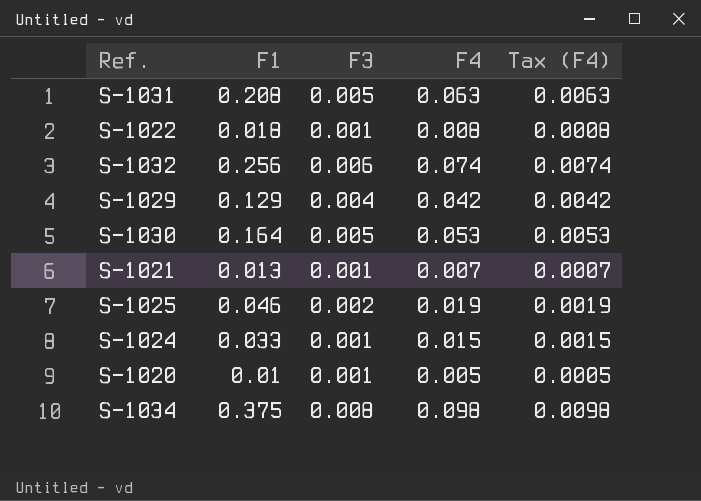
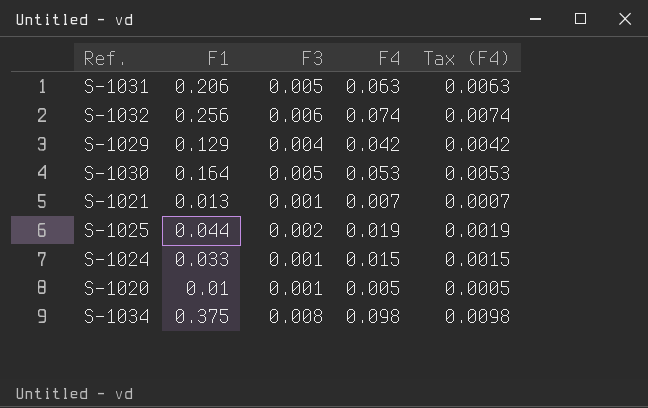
row S-1022: 0.018 | 0.001 | 0.008 | 0.0008 -> none
S-1031 | F1: 0.208 -> 0.206
S-1025 | F1: 0.046 -> 0.044

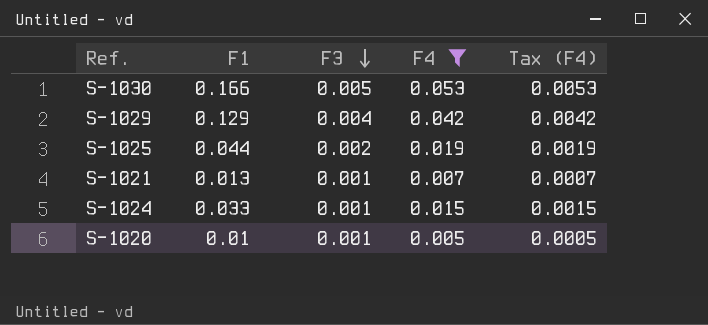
filter: none -> F4 <= 0.053
row order: none -> F3 descending
S-1030 | F1: 0.164 -> 0.166

